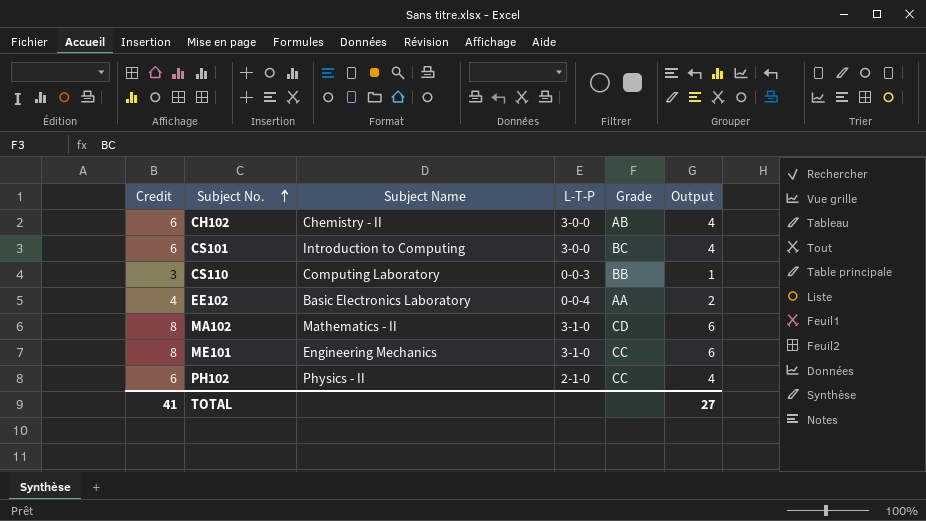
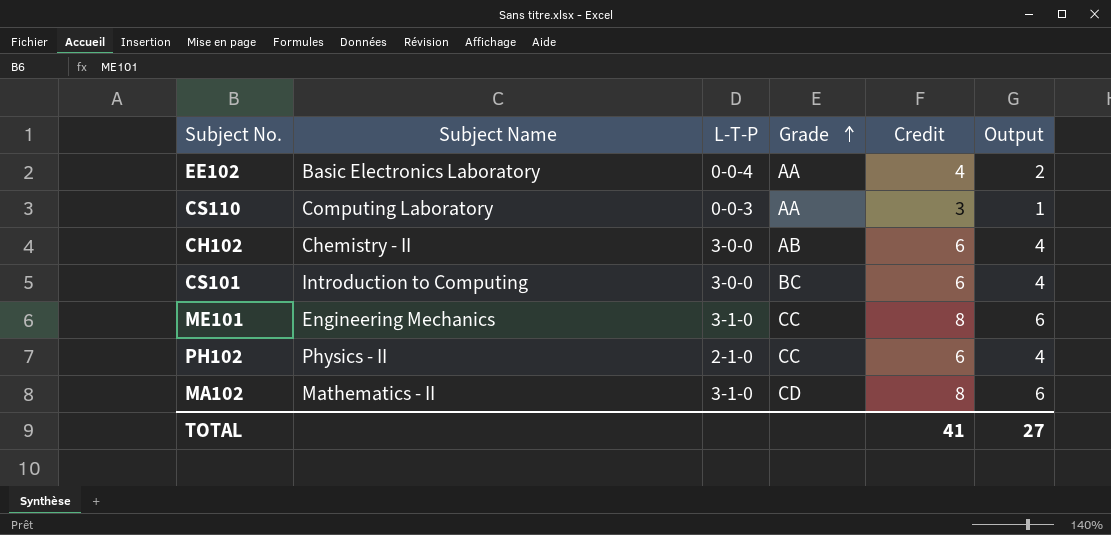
row order: Subject No. ascending -> Grade ascending
column Credit | position: 1 -> 5
CS110 | Grade: BB -> AA

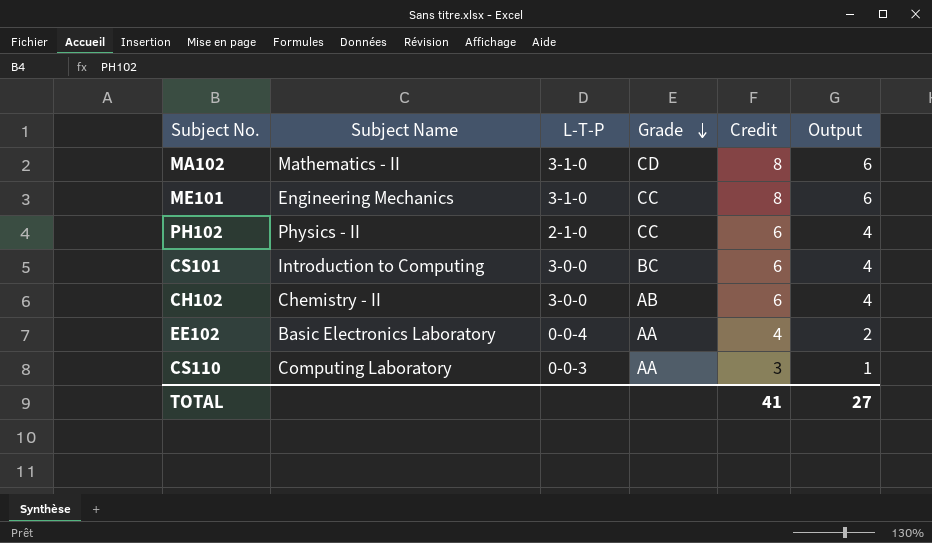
row order: Grade ascending -> Grade descending

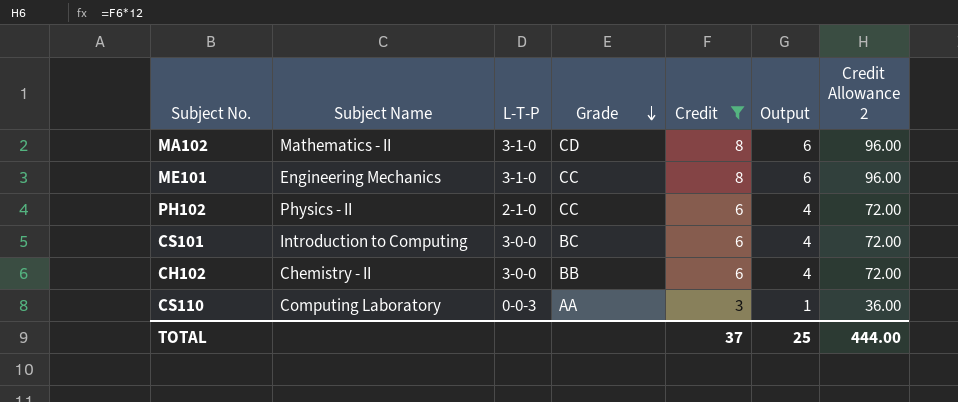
filter: none -> Credit != 4
column Credit Allowance 2 | formula: none -> [Credit] * 12
CH102 | Grade: AB -> BB
TOTAL | Credit: 41 -> 37
TOTAL | Output: 27 -> 25

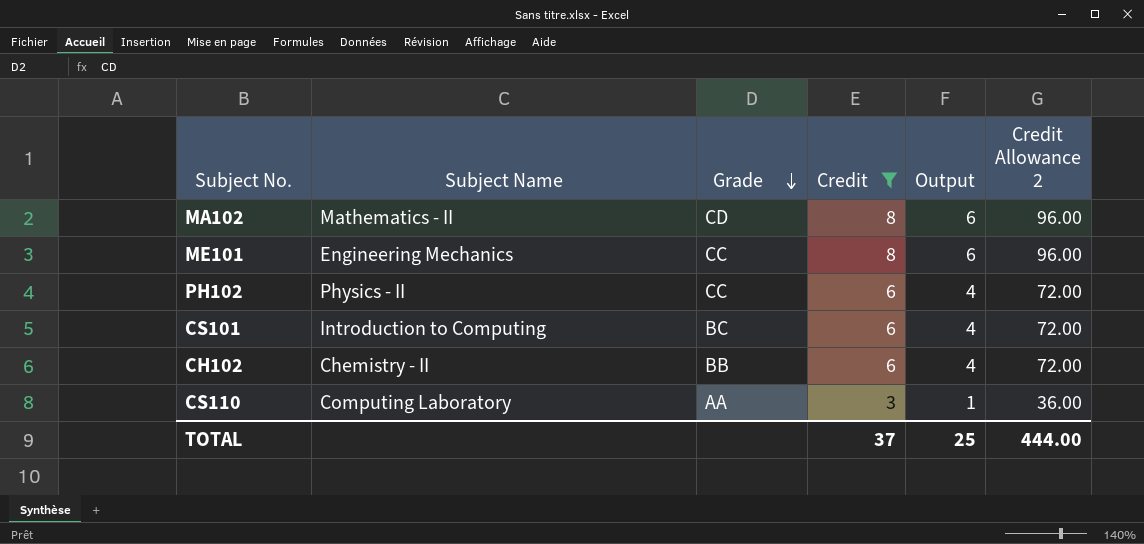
column L-T-P | position: 3 -> none

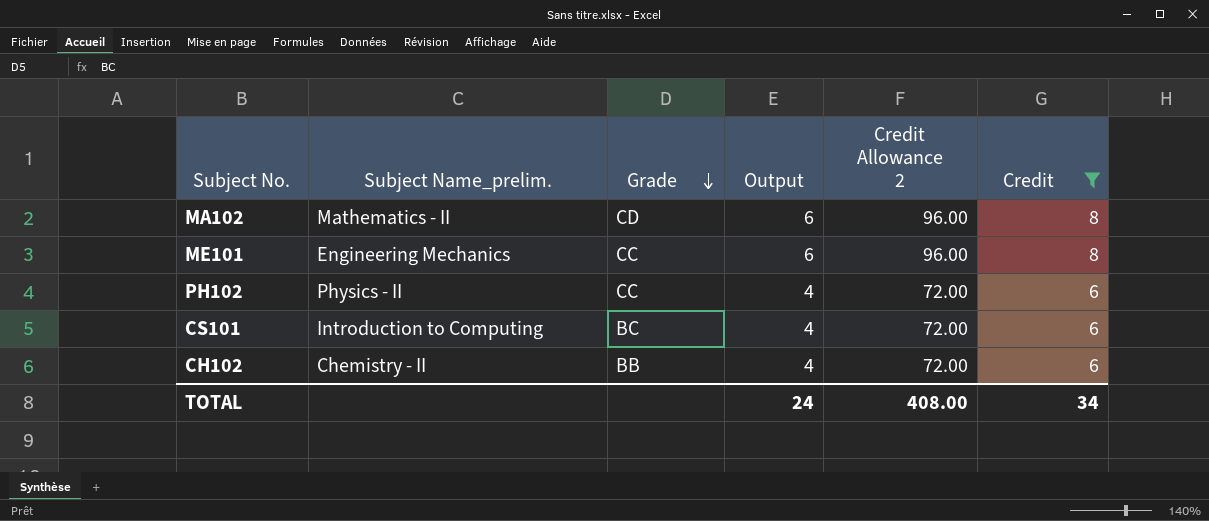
column name: Subject Name -> Subject Name_prelim.
column Credit | position: 4 -> 6
row CS110: Computing Laboratory | AA | 3 | 1 | 36.00 -> none
TOTAL | Output: 25 -> 24
TOTAL | Credit Allowance 2: 444.00 -> 408.00
TOTAL | Credit: 37 -> 34

